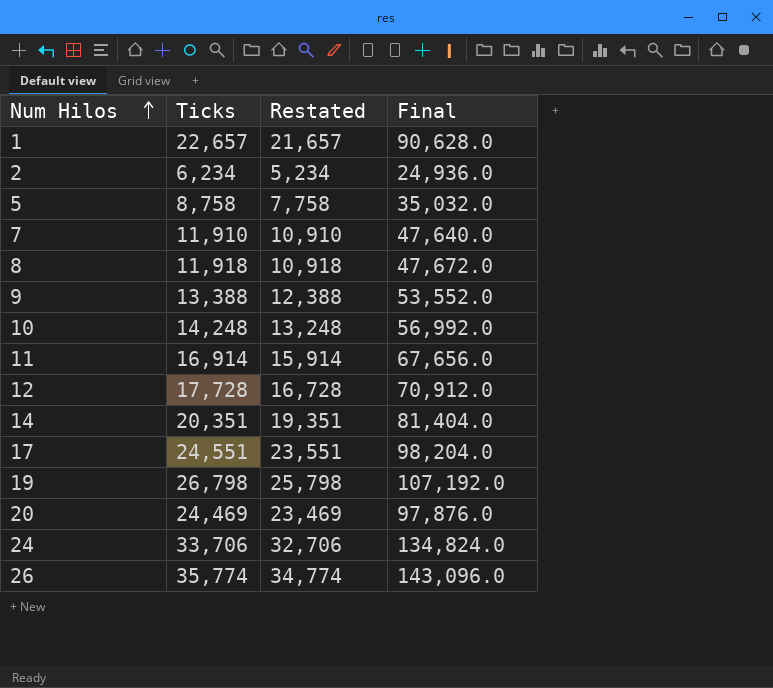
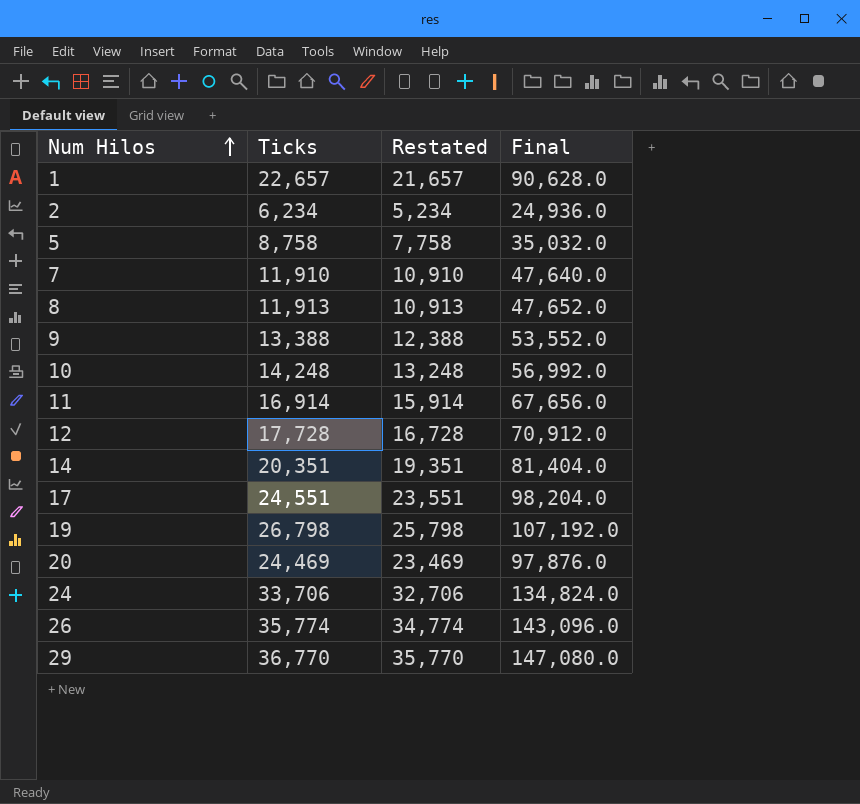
8 | Ticks: 11,918 -> 11,913
8 | Restated: 10,918 -> 10,913
8 | Final: 47,672.0 -> 47,652.0
row 29: none -> 36,770 | 35,770 | 147,080.0

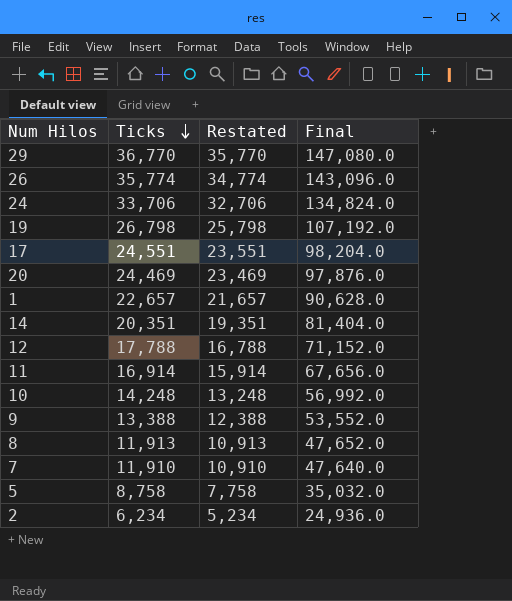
row order: Num Hilos ascending -> Ticks descending
12 | Ticks: 17,728 -> 17,788
12 | Restated: 16,728 -> 16,788
12 | Final: 70,912.0 -> 71,152.0

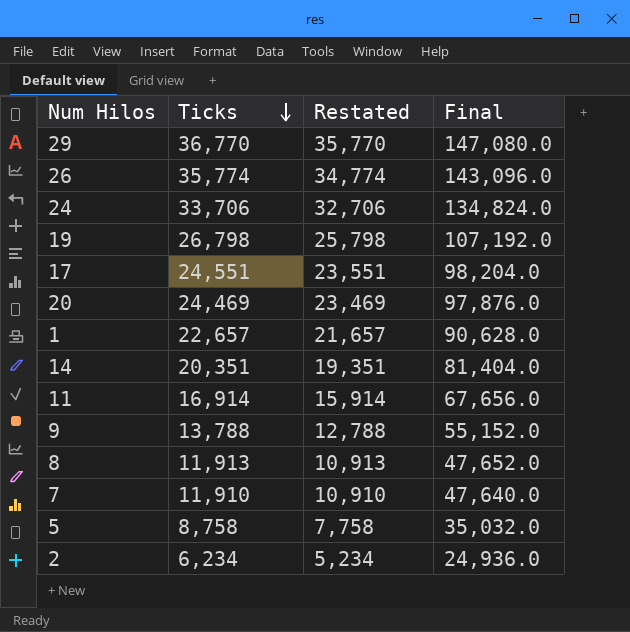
row 12: 17,788 | 16,788 | 71,152.0 -> none
row 10: 14,248 | 13,248 | 56,992.0 -> none
9 | Ticks: 13,388 -> 13,788
9 | Restated: 12,388 -> 12,788
9 | Final: 53,552.0 -> 55,152.0

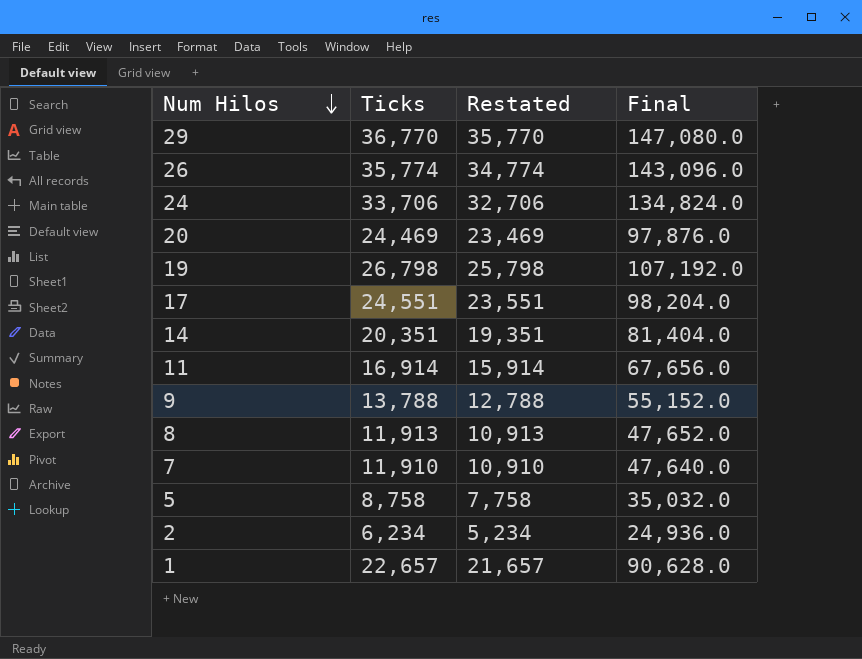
row order: Ticks descending -> Num Hilos descending

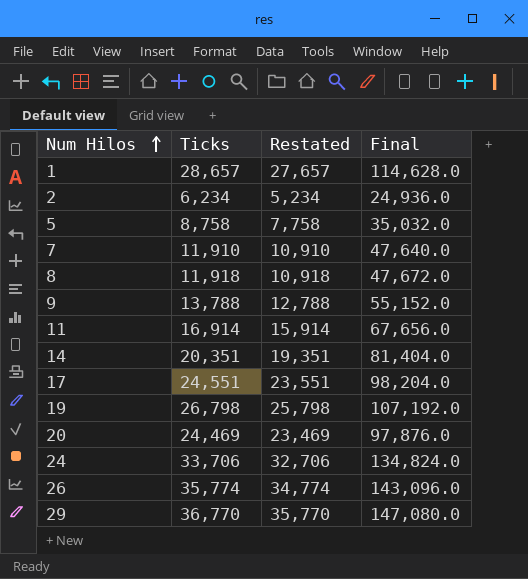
row order: Num Hilos descending -> Num Hilos ascending
1 | Ticks: 22,657 -> 28,657
1 | Restated: 21,657 -> 27,657
1 | Final: 90,628.0 -> 114,628.0
8 | Ticks: 11,913 -> 11,918
8 | Restated: 10,913 -> 10,918
8 | Final: 47,652.0 -> 47,672.0

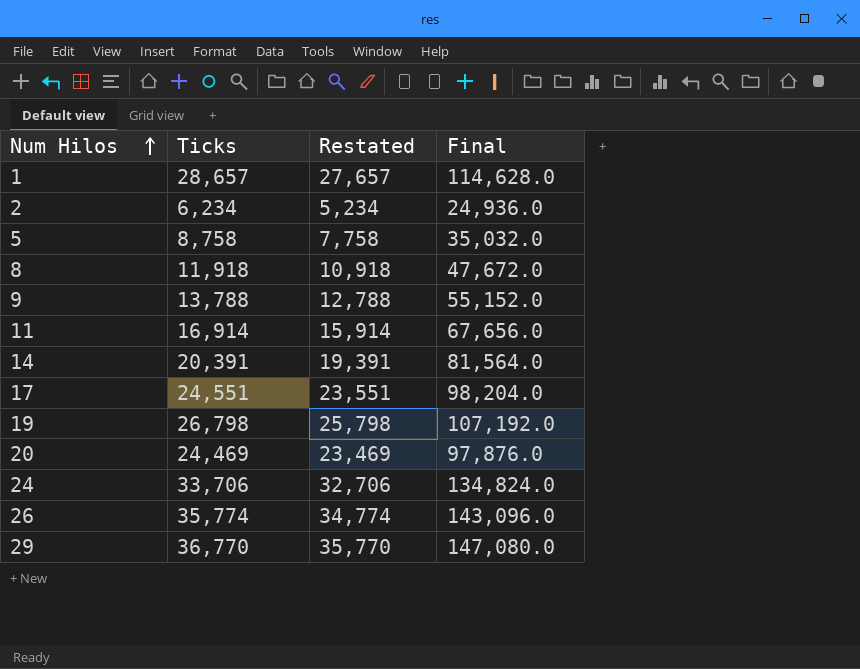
row 7: 11,910 | 10,910 | 47,640.0 -> none
14 | Ticks: 20,351 -> 20,391
14 | Restated: 19,351 -> 19,391
14 | Final: 81,404.0 -> 81,564.0

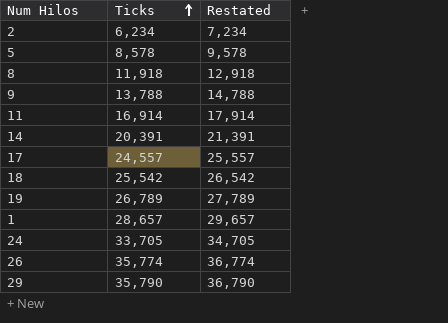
row order: Num Hilos ascending -> Ticks ascending
column Final | formula: [Ticks] * 4 -> none
column Restated | formula: [Ticks] - 1000 -> [Ticks] + 1000
row 20: 24,469 | 23,469 | 97,876.0 -> none
5 | Ticks: 8,758 -> 8,578
17 | Ticks: 24,551 -> 24,557
row 18: none -> 25,542 | 26,542
19 | Ticks: 26,798 -> 26,789
24 | Ticks: 33,706 -> 33,705
29 | Ticks: 36,770 -> 35,790

